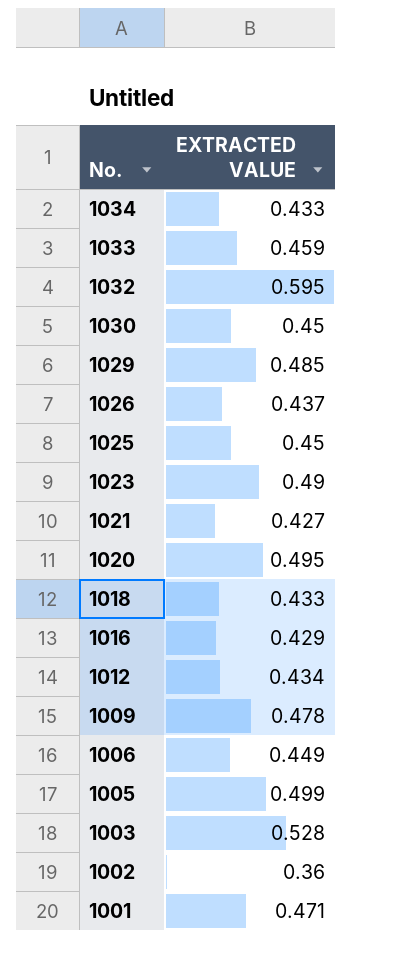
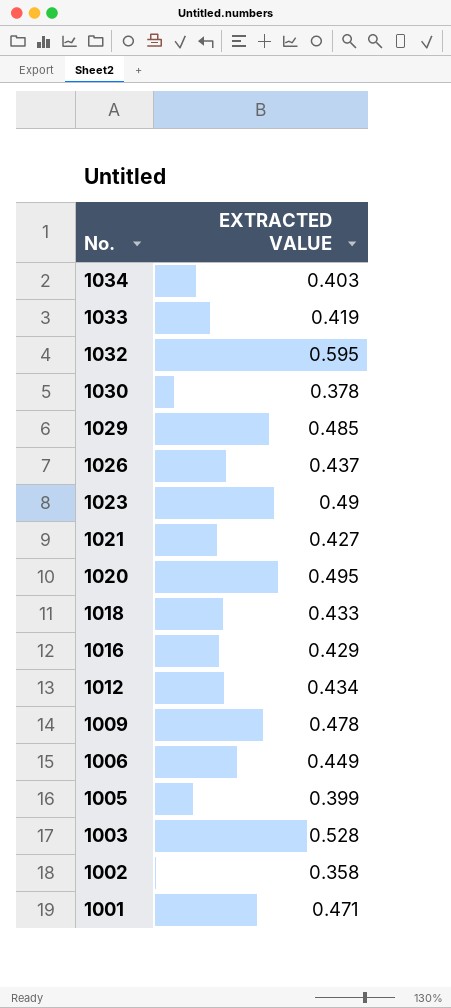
row 1025: 0.45 -> none
1034 | EXTRACTED VALUE: 0.433 -> 0.403
1033 | EXTRACTED VALUE: 0.459 -> 0.419
1030 | EXTRACTED VALUE: 0.45 -> 0.378
1005 | EXTRACTED VALUE: 0.499 -> 0.399
1002 | EXTRACTED VALUE: 0.36 -> 0.358

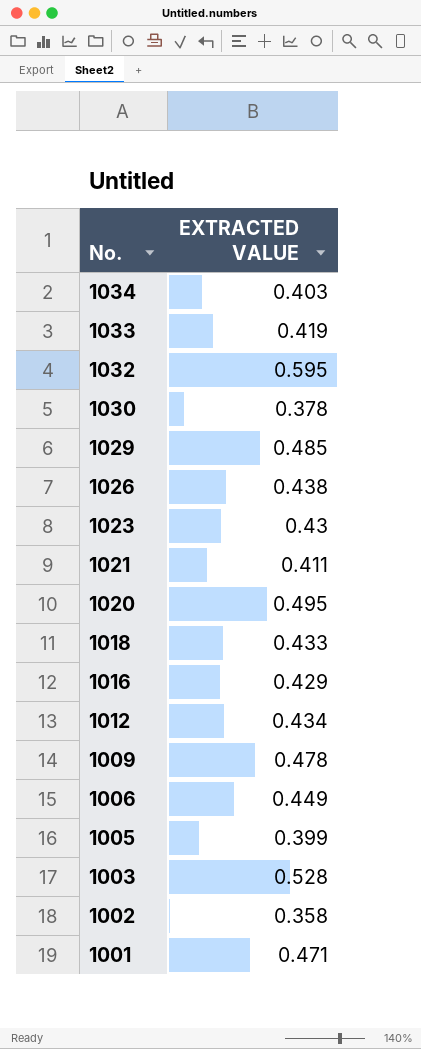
1026 | EXTRACTED VALUE: 0.437 -> 0.438
1023 | EXTRACTED VALUE: 0.49 -> 0.43
1021 | EXTRACTED VALUE: 0.427 -> 0.411

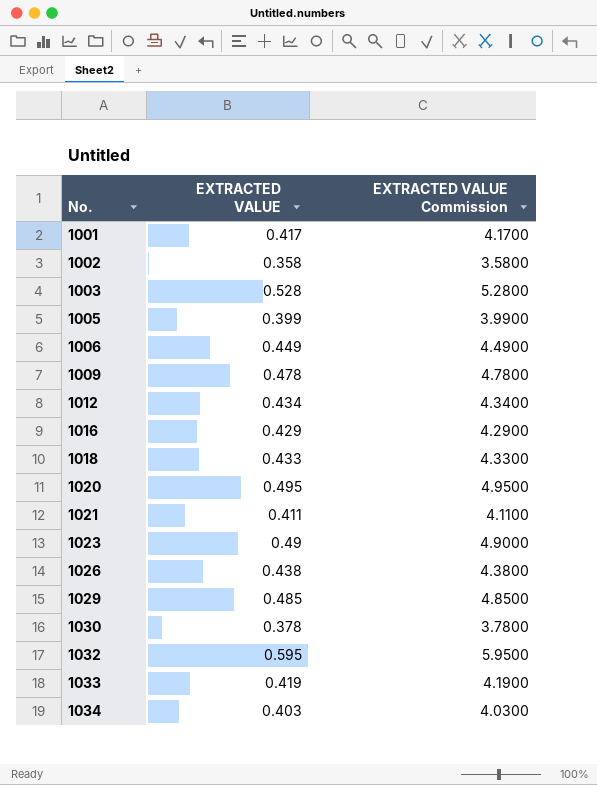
row order: No. descending -> No. ascending
column EXTRACTED VALUE Commission | formula: none -> [EXTRACTED VALUE] * 10
1001 | EXTRACTED VALUE: 0.471 -> 0.417
1023 | EXTRACTED VALUE: 0.43 -> 0.49

